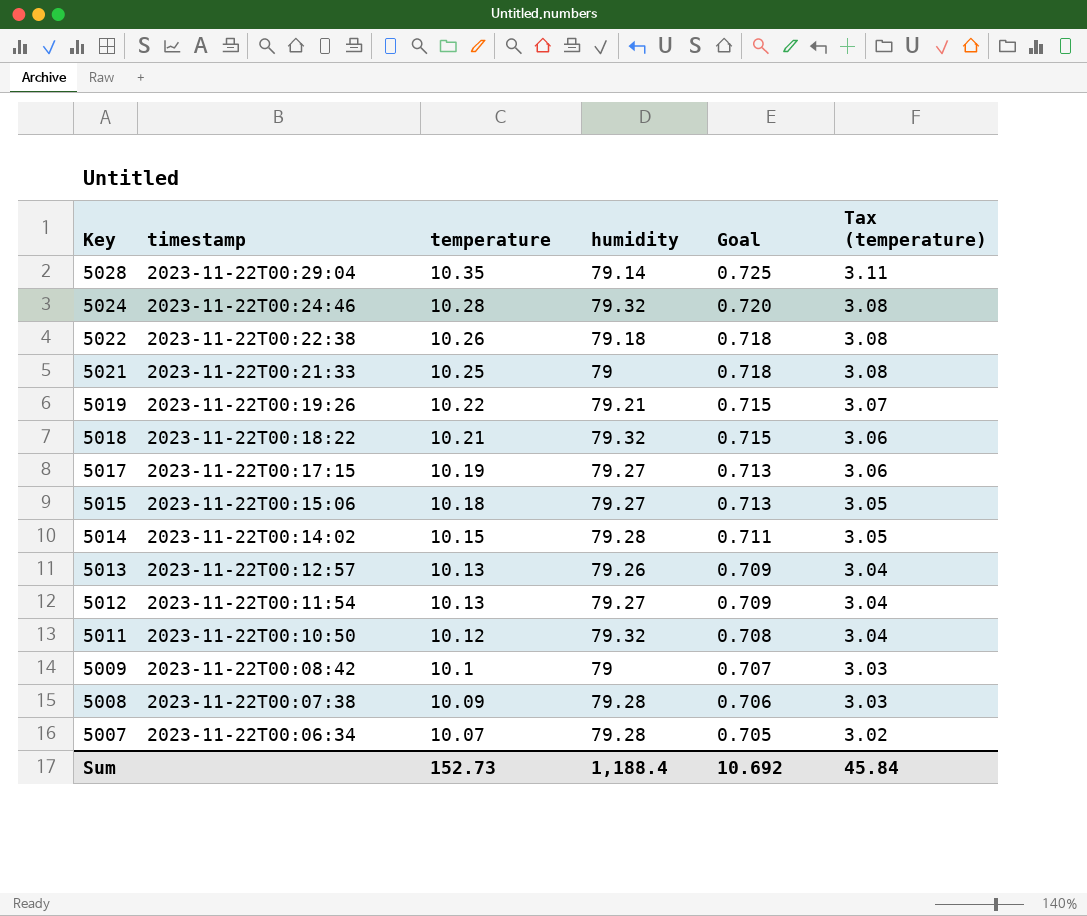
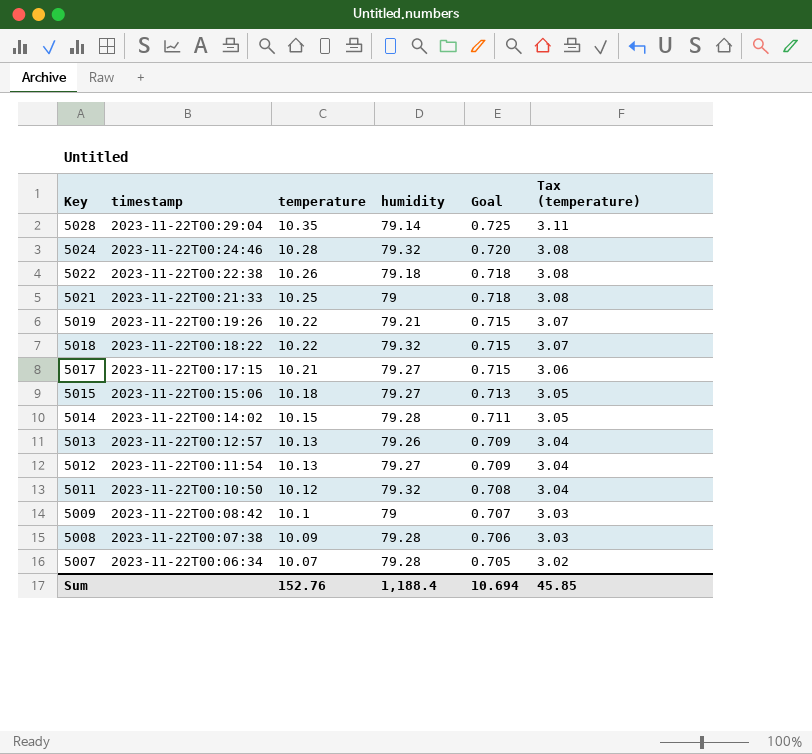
5018 | temperature: 10.21 -> 10.22
5018 | Tax (temperature): 3.06 -> 3.07
5017 | temperature: 10.19 -> 10.21
5017 | Goal: 0.713 -> 0.715
Sum | temperature: 152.73 -> 152.76
Sum | Goal: 10.692 -> 10.694
Sum | Tax (temperature): 45.84 -> 45.85

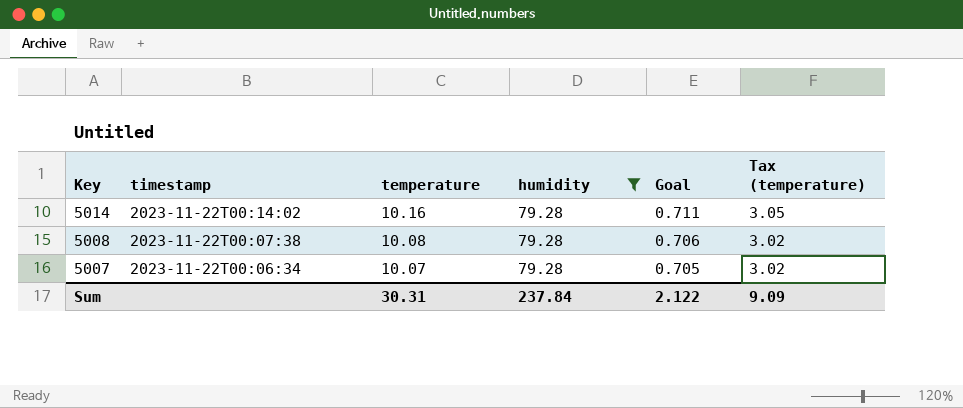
filter: none -> humidity = 79.28
5014 | temperature: 10.15 -> 10.16
5008 | temperature: 10.09 -> 10.08
5008 | Tax (temperature): 3.03 -> 3.02
Sum | temperature: 152.76 -> 30.31
Sum | humidity: 1,188.4 -> 237.84
Sum | Goal: 10.694 -> 2.122
Sum | Tax (temperature): 45.85 -> 9.09

